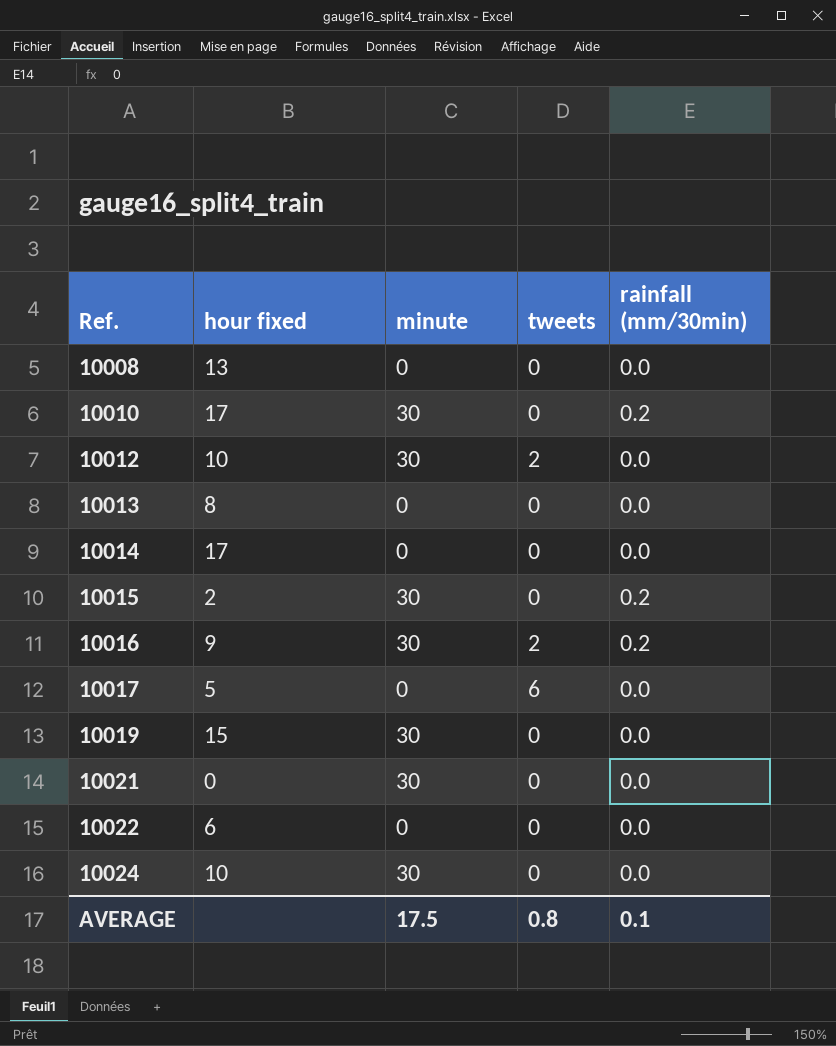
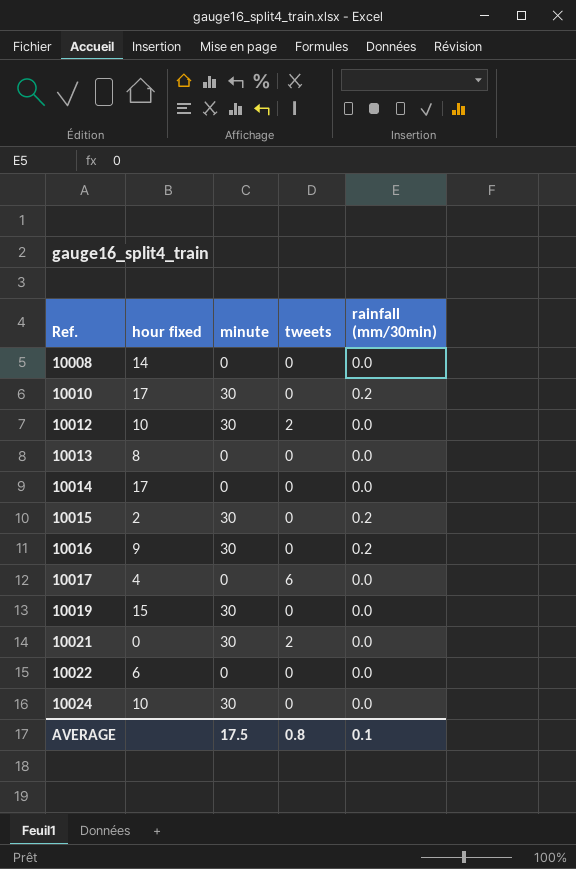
10008 | hour fixed: 13 -> 14
10016 | tweets: 2 -> 0
10017 | hour fixed: 5 -> 4
10021 | tweets: 0 -> 2

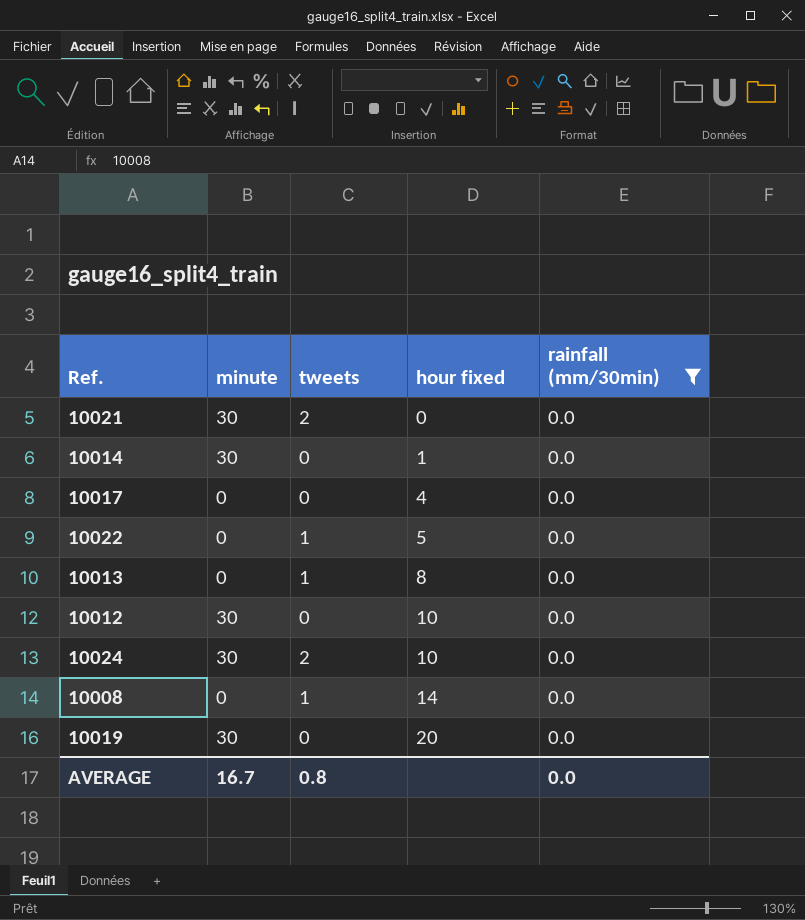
filter: none -> rainfall (mm/30min) = 0.0
row order: Ref. ascending -> hour fixed ascending
column hour fixed | position: 2 -> 4
10014 | minute: 0 -> 30
10014 | hour fixed: 17 -> 1
10017 | tweets: 6 -> 0
10022 | tweets: 0 -> 1
10022 | hour fixed: 6 -> 5
10013 | tweets: 0 -> 1
10012 | tweets: 2 -> 0
10024 | tweets: 0 -> 2
10008 | tweets: 0 -> 1
10019 | hour fixed: 15 -> 20
AVERAGE | minute: 17.5 -> 16.7
AVERAGE | rainfall (mm/30min): 0.1 -> 0.0

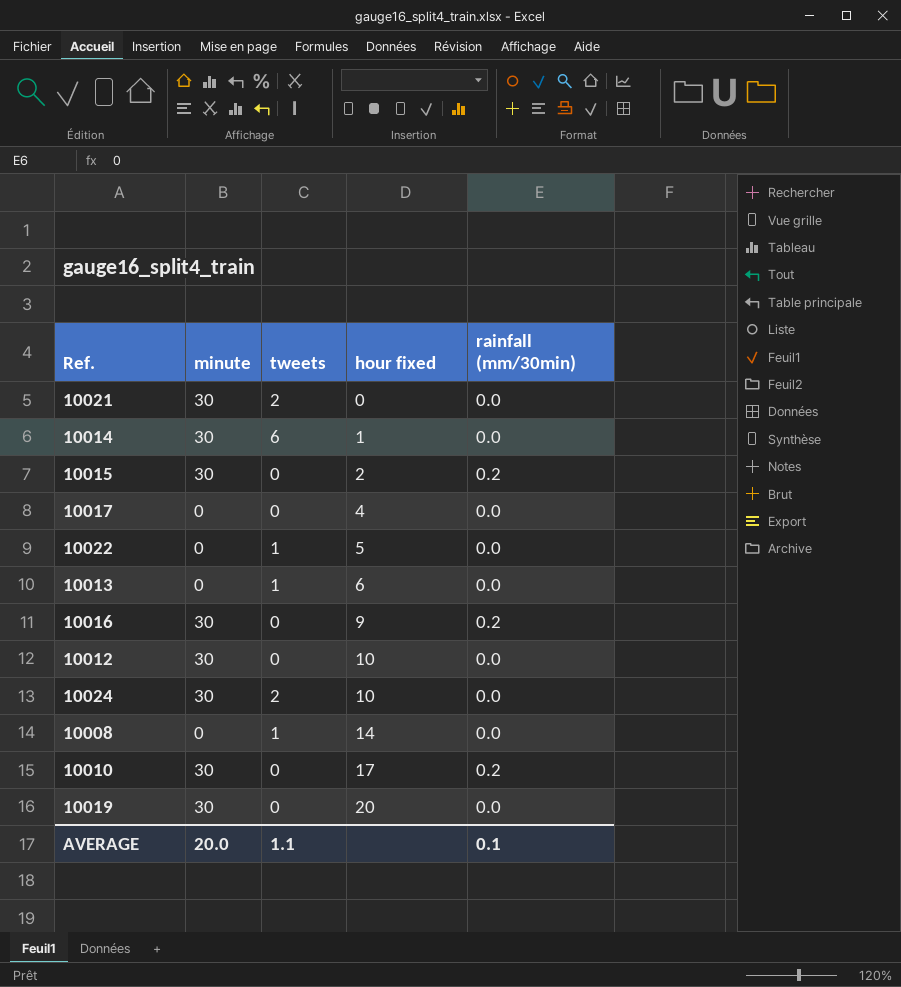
filter: rainfall (mm/30min) = 0.0 -> none
10014 | tweets: 0 -> 6
10013 | hour fixed: 8 -> 6
AVERAGE | minute: 16.7 -> 20.0
AVERAGE | tweets: 0.8 -> 1.1
AVERAGE | rainfall (mm/30min): 0.0 -> 0.1

